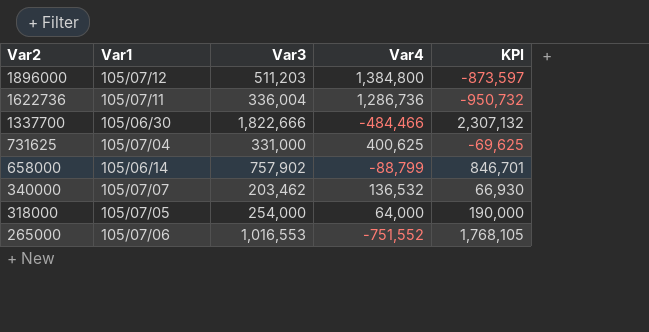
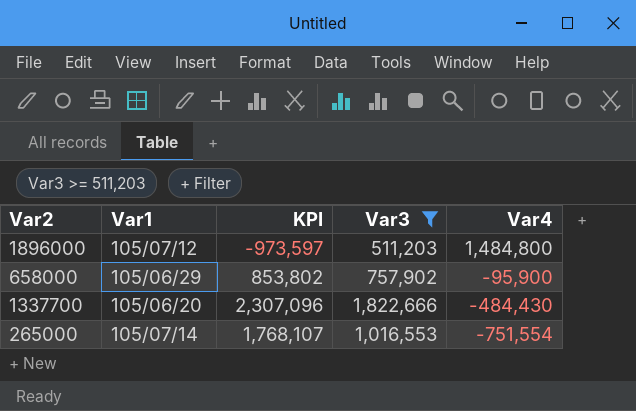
filter: none -> Var3 >= 511,203
row order: Var2 descending -> Var4 descending
column KPI | position: 5 -> 3
1896000 | KPI: -873,597 -> -973,597
1896000 | Var4: 1,384,800 -> 1,484,800
658000 | Var1: 105/06/14 -> 105/06/29
658000 | KPI: 846,701 -> 853,802
658000 | Var4: -88,799 -> -95,900
1337700 | Var1: 105/06/30 -> 105/06/20
1337700 | KPI: 2,307,132 -> 2,307,096
1337700 | Var4: -484,466 -> -484,430
265000 | Var1: 105/07/06 -> 105/07/14
265000 | KPI: 1,768,105 -> 1,768,107
265000 | Var4: -751,552 -> -751,554

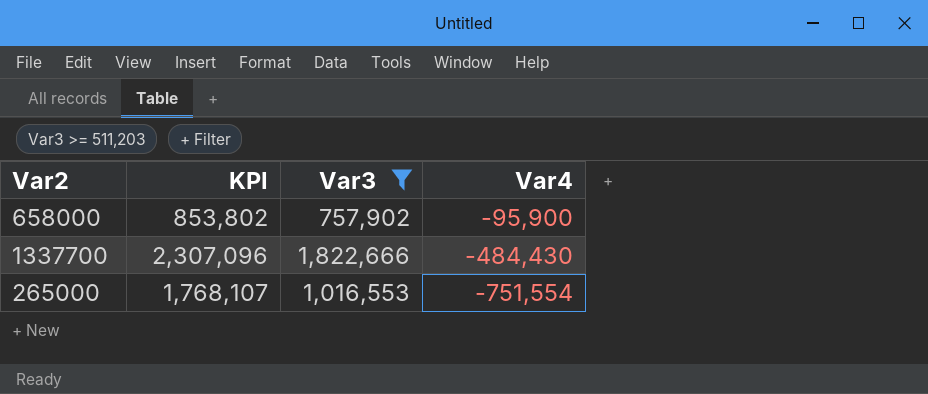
column Var1 | position: 2 -> none
row 1896000: 105/07/12 | -973,597 | 511,203 | 1,484,800 -> none

